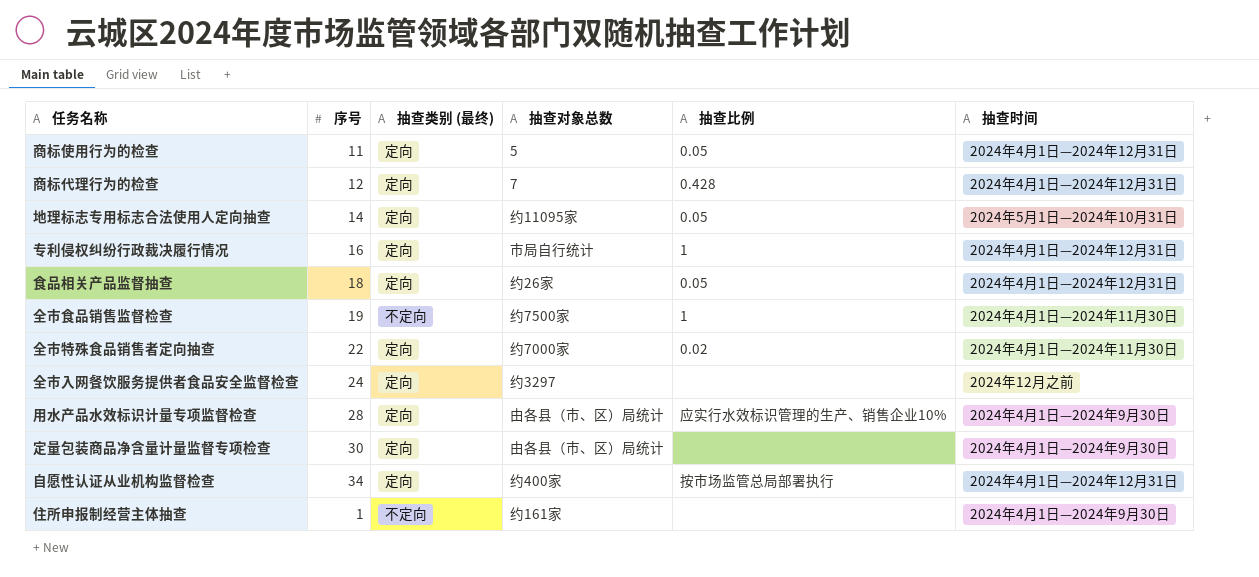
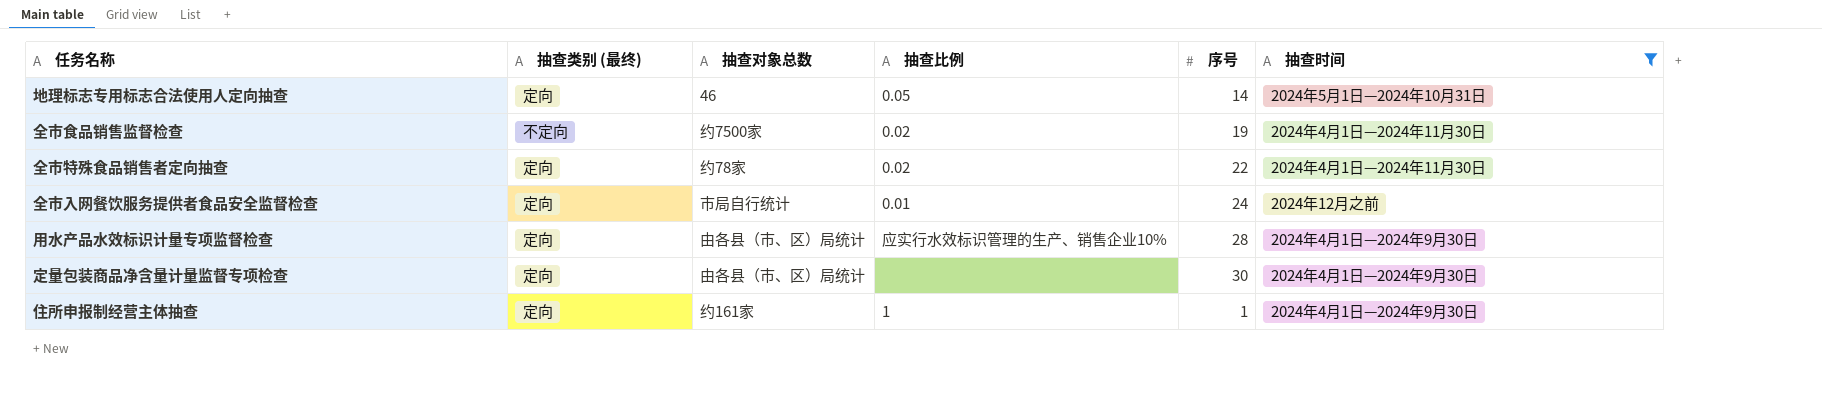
filter: none -> 抽查时间 != 2024年4月1日—2024年12月31日
column 序号 | position: 2 -> 5
地理标志专用标志合法使用人定向抽查 | 抽查对象总数: 约11095家 -> 46
全市食品销售监督检查 | 抽查比例: 1 -> 0.02
全市特殊食品销售者定向抽查 | 抽查对象总数: 约7000家 -> 约78家
全市入网餐饮服务提供者食品安全监督检查 | 抽查对象总数: 约3297 -> 市局自行统计
全市入网餐饮服务提供者食品安全监督检查 | 抽查比例: none -> 0.01
住所申报制经营主体抽查 | 抽查类别 (最终): 不定向 -> 定向
住所申报制经营主体抽查 | 抽查比例: none -> 1

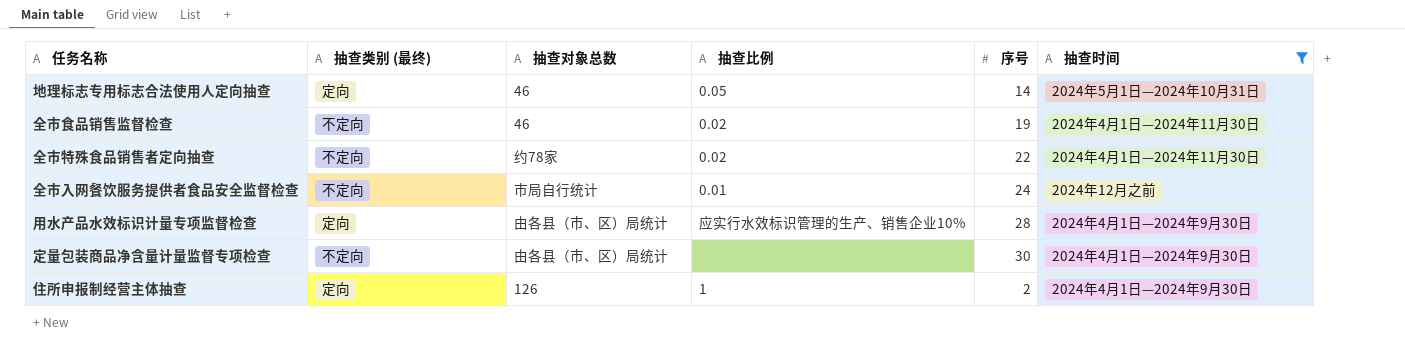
全市食品销售监督检查 | 抽查对象总数: 约7500家 -> 46
全市特殊食品销售者定向抽查 | 抽查类别 (最终): 定向 -> 不定向
全市入网餐饮服务提供者食品安全监督检查 | 抽查类别 (最终): 定向 -> 不定向
定量包装商品净含量计量监督专项检查 | 抽查类别 (最终): 定向 -> 不定向
住所申报制经营主体抽查 | 抽查对象总数: 约161家 -> 126
住所申报制经营主体抽查 | 序号: 1 -> 2

